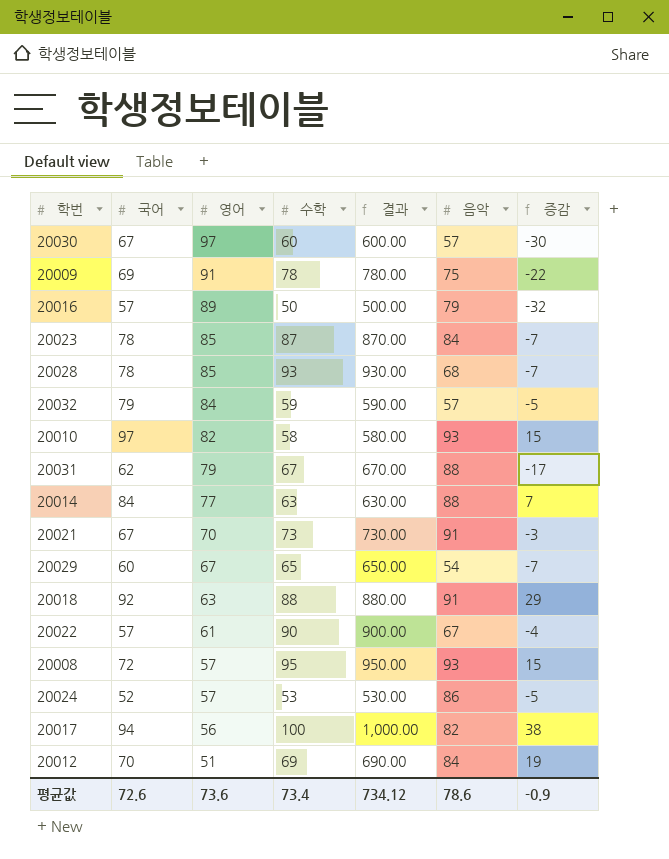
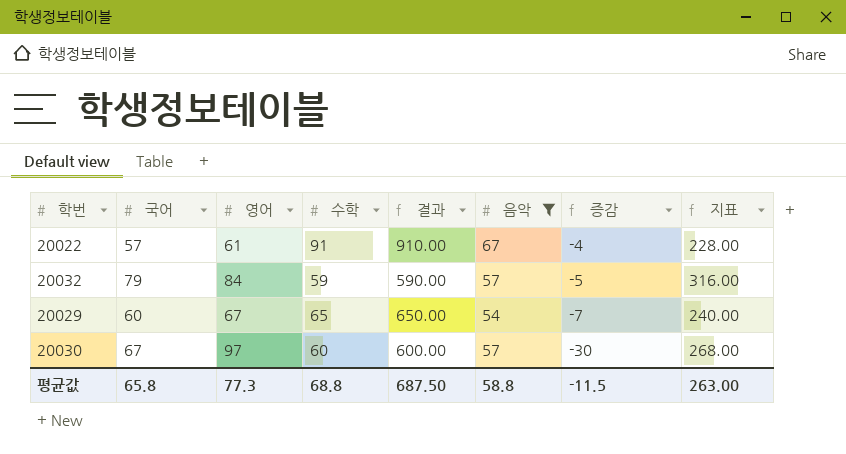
filter: none -> 음악 <= 67
row order: 영어 descending -> 증감 descending
column 지표 | formula: none -> [국어] * 4
20022 | 수학: 90 -> 91
20022 | 결과: 900.00 -> 910.00
평균값 | 국어: 72.6 -> 65.8
평균값 | 영어: 73.6 -> 77.3
평균값 | 수학: 73.4 -> 68.8
평균값 | 결과: 734.12 -> 687.50
평균값 | 음악: 78.6 -> 58.8
평균값 | 증감: -0.9 -> -11.5

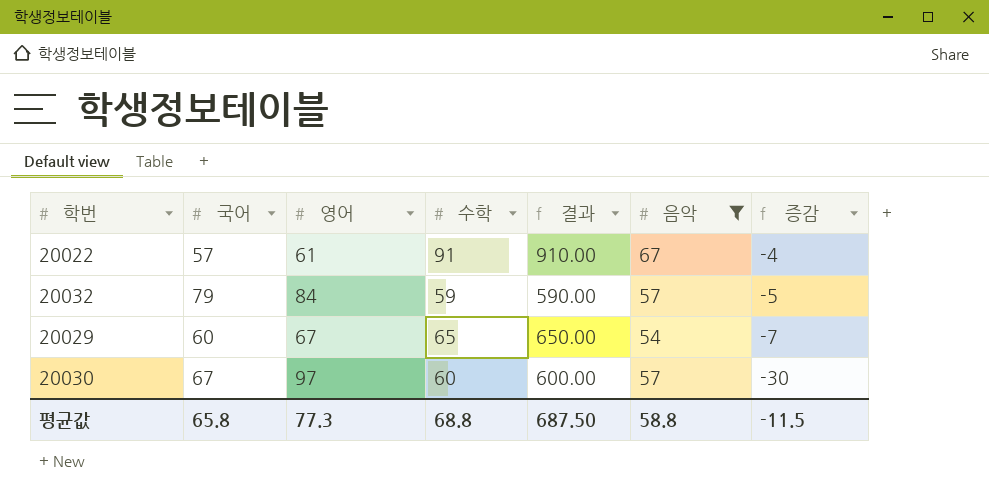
column 지표 | formula: [국어] * 4 -> none

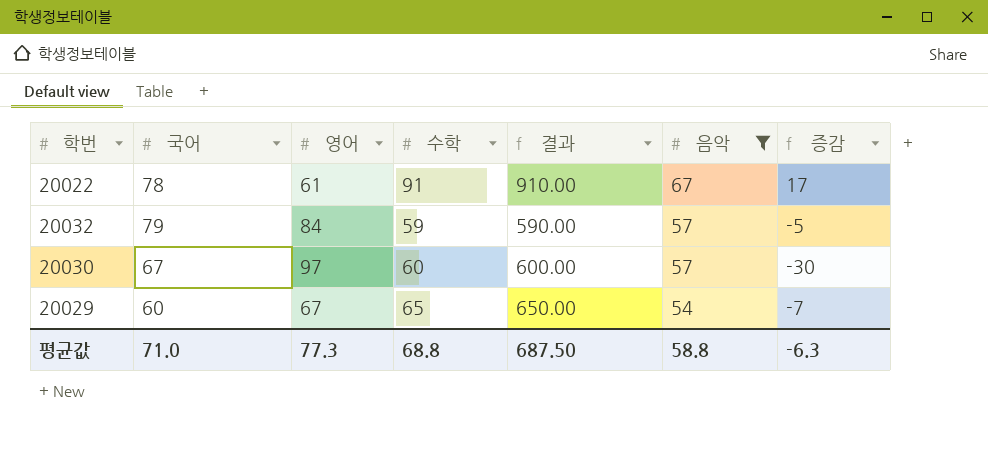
row order: 증감 descending -> 음악 descending
20022 | 국어: 57 -> 78
20022 | 증감: -4 -> 17
평균값 | 국어: 65.8 -> 71.0
평균값 | 증감: -11.5 -> -6.3

